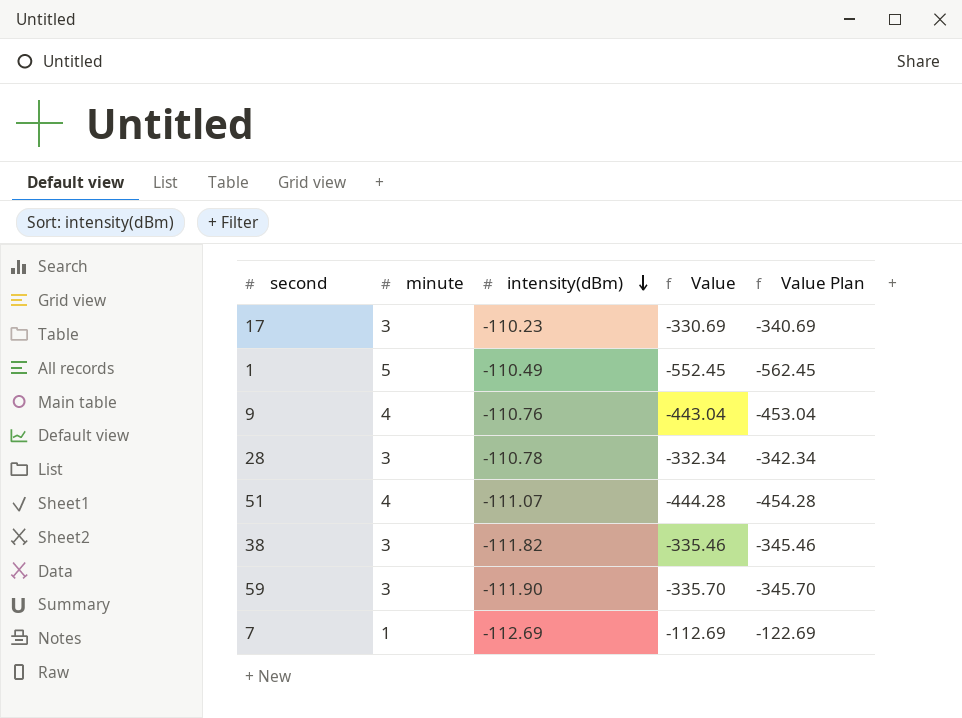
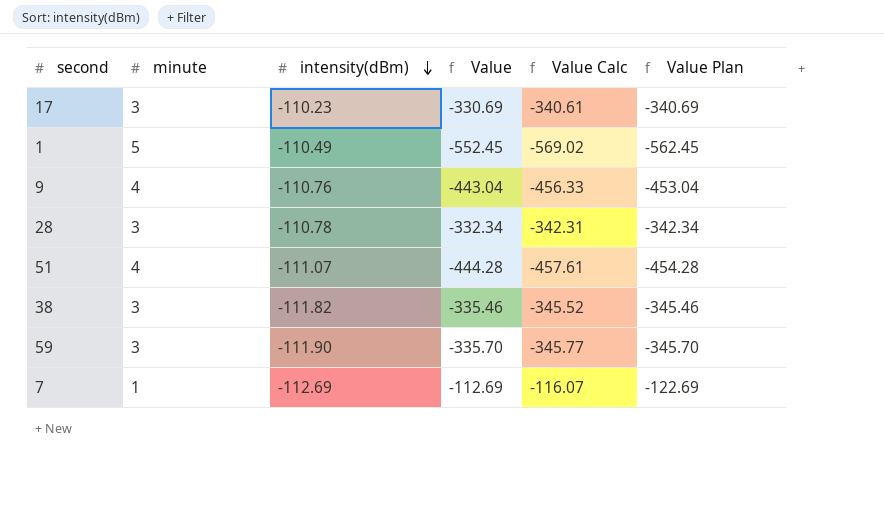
column Value Calc | formula: none -> [Value] * 1.03

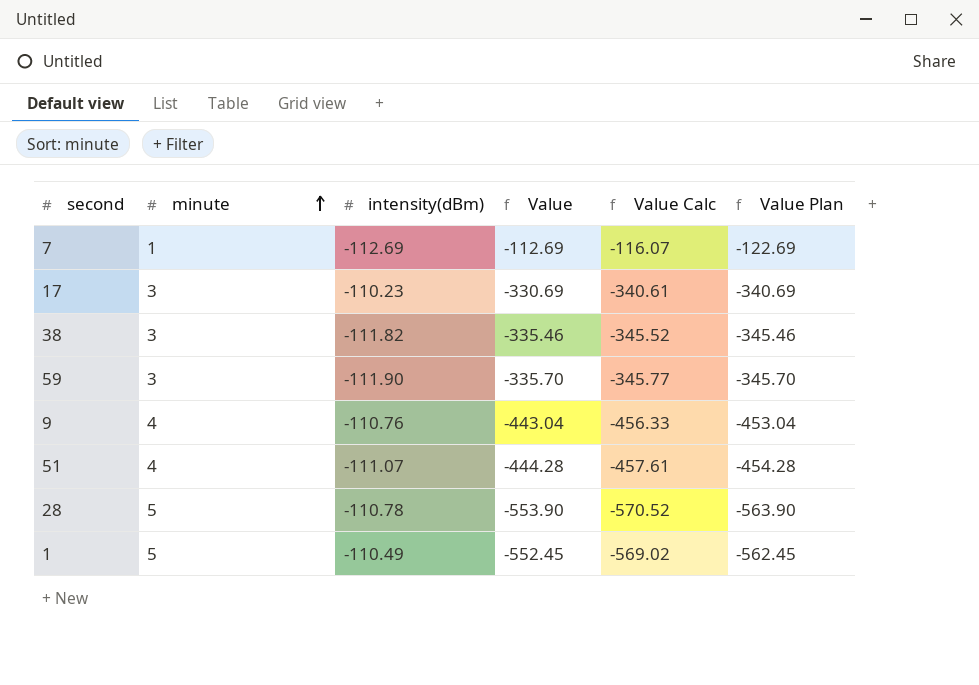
row order: intensity(dBm) descending -> minute ascending
28 | minute: 3 -> 5
28 | Value: -332.34 -> -553.90
28 | Value Calc: -342.31 -> -570.52
28 | Value Plan: -342.34 -> -563.90

